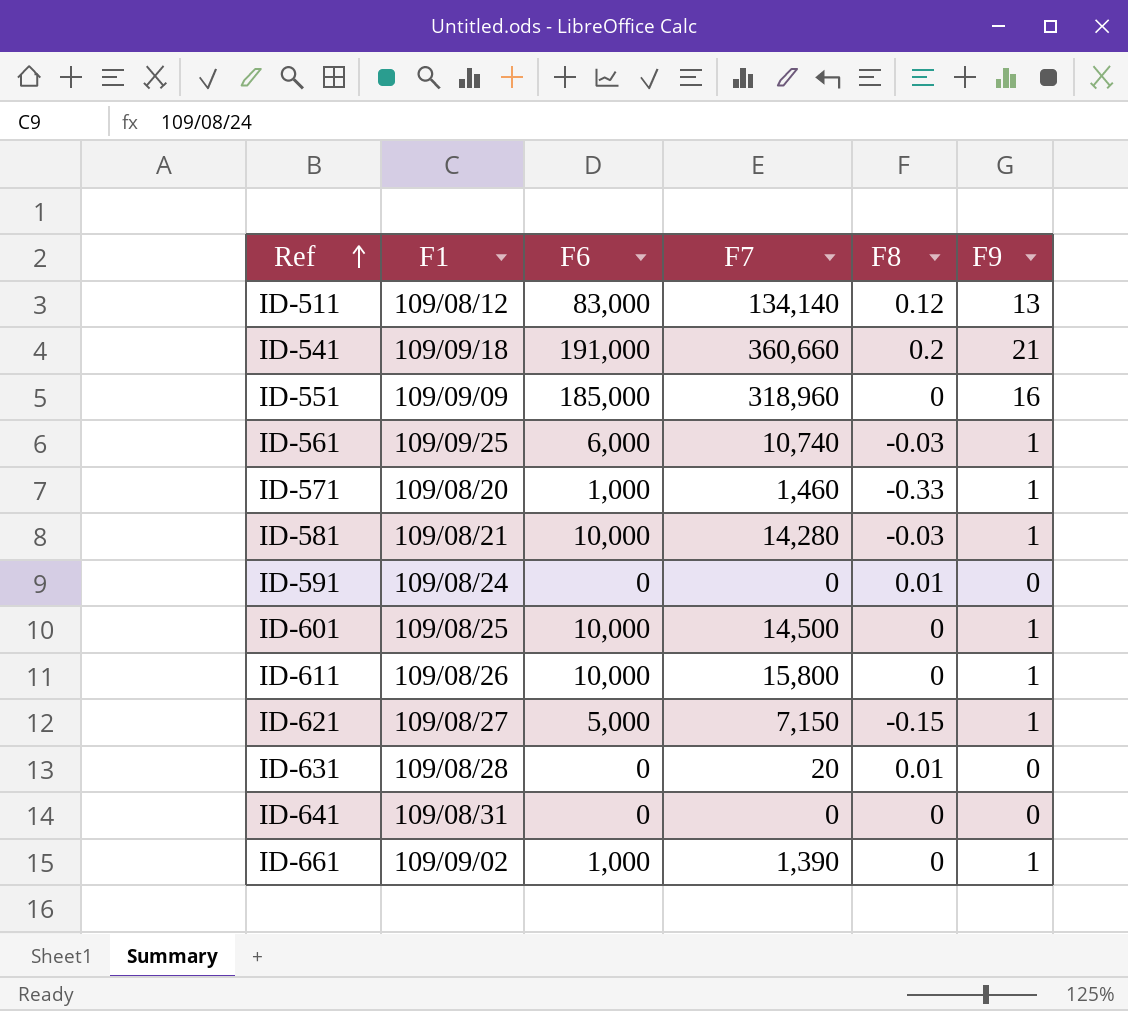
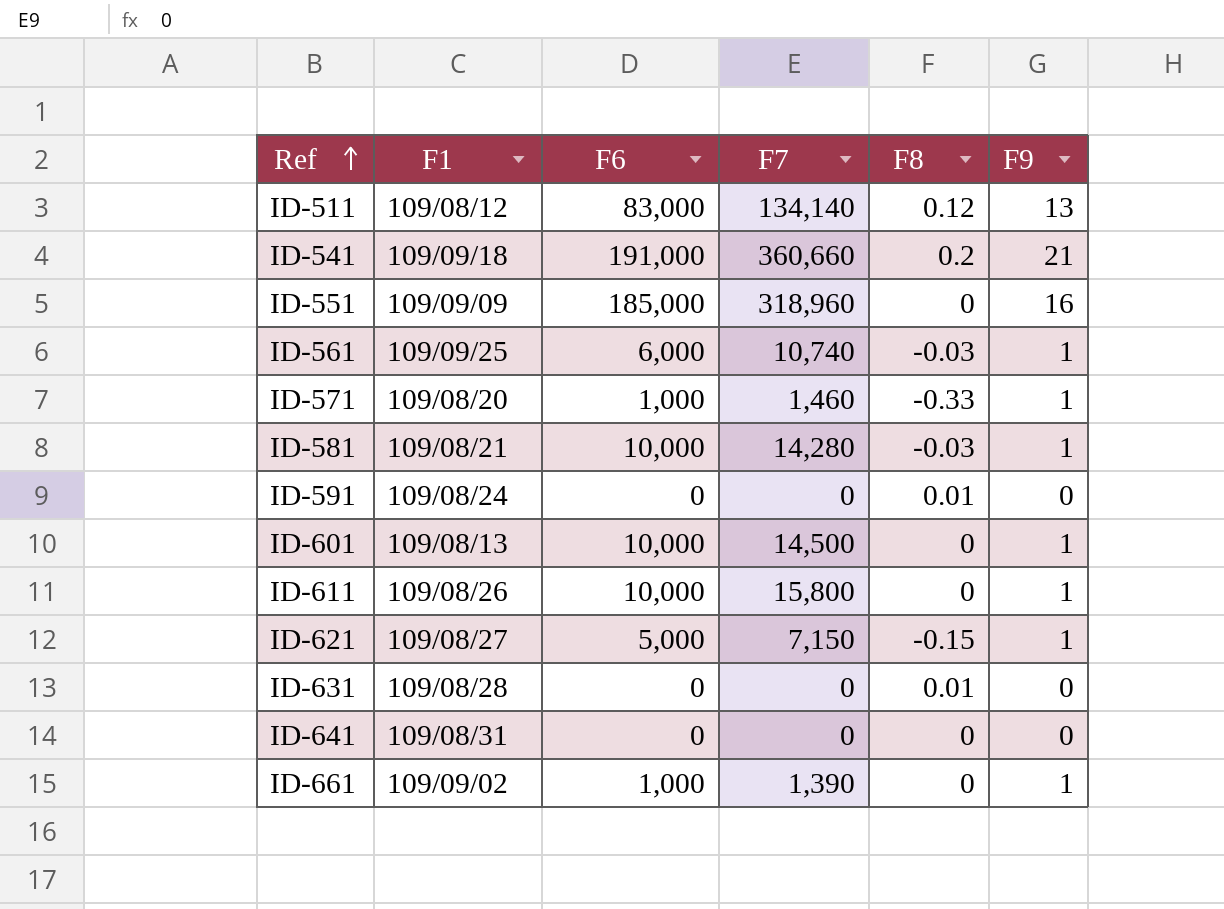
ID-601 | F1: 109/08/25 -> 109/08/13
ID-631 | F7: 20 -> 0

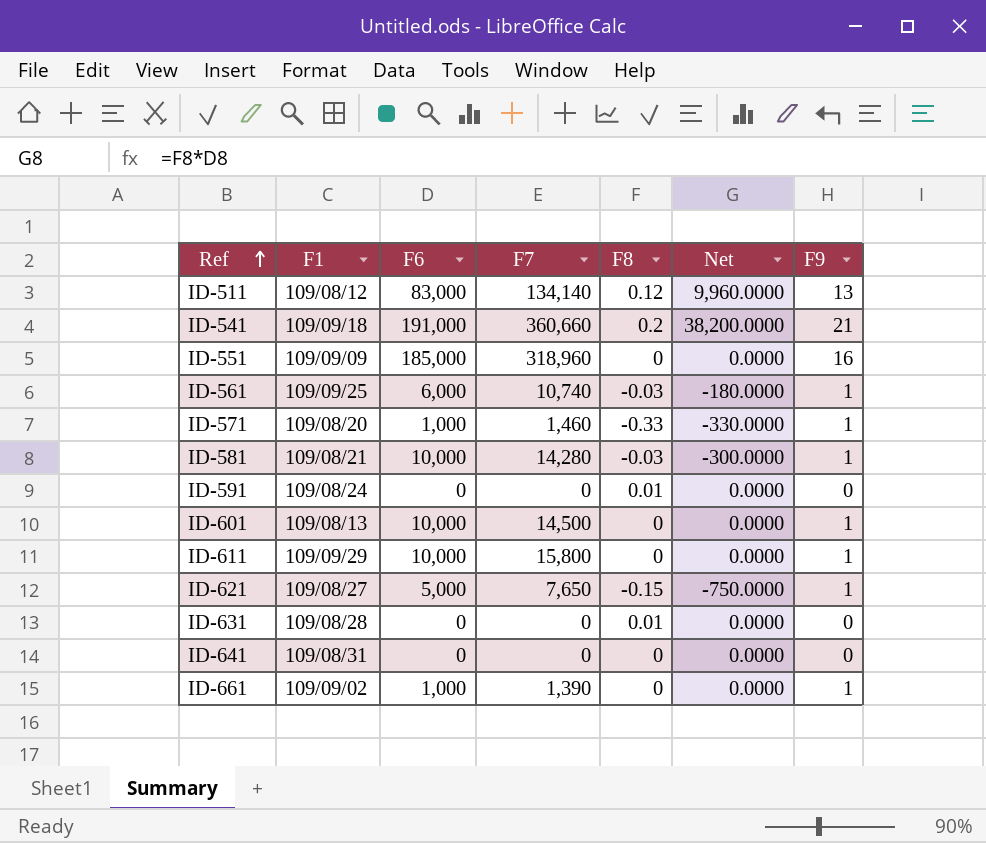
column Net | formula: none -> [F6] * [F8]
ID-611 | F1: 109/08/26 -> 109/09/29
ID-621 | F7: 7,150 -> 7,650

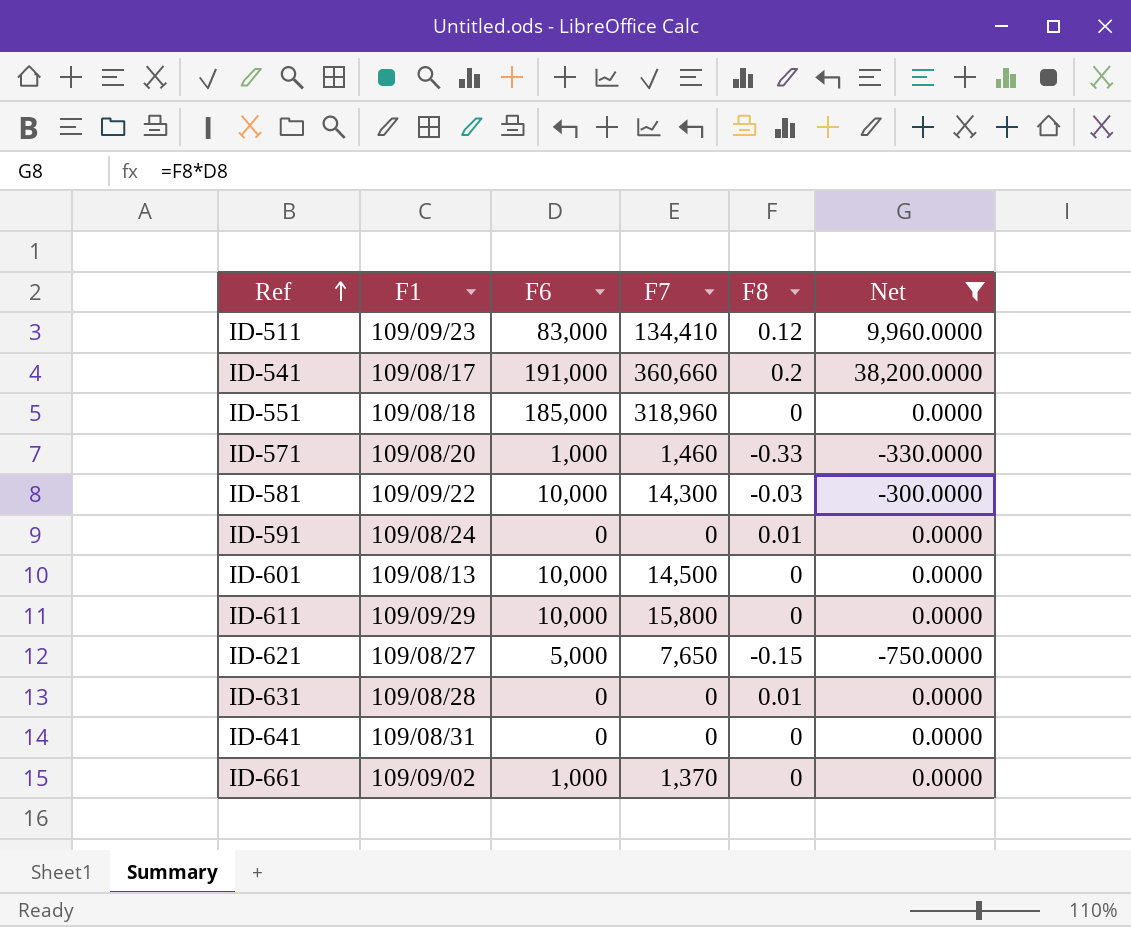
filter: none -> Net != -180.0000
column F9 | position: 7 -> none
ID-511 | F1: 109/08/12 -> 109/09/23
ID-511 | F7: 134,140 -> 134,410
ID-541 | F1: 109/09/18 -> 109/08/17
ID-551 | F1: 109/09/09 -> 109/08/18
ID-581 | F1: 109/08/21 -> 109/09/22
ID-581 | F7: 14,280 -> 14,300
ID-661 | F7: 1,390 -> 1,370

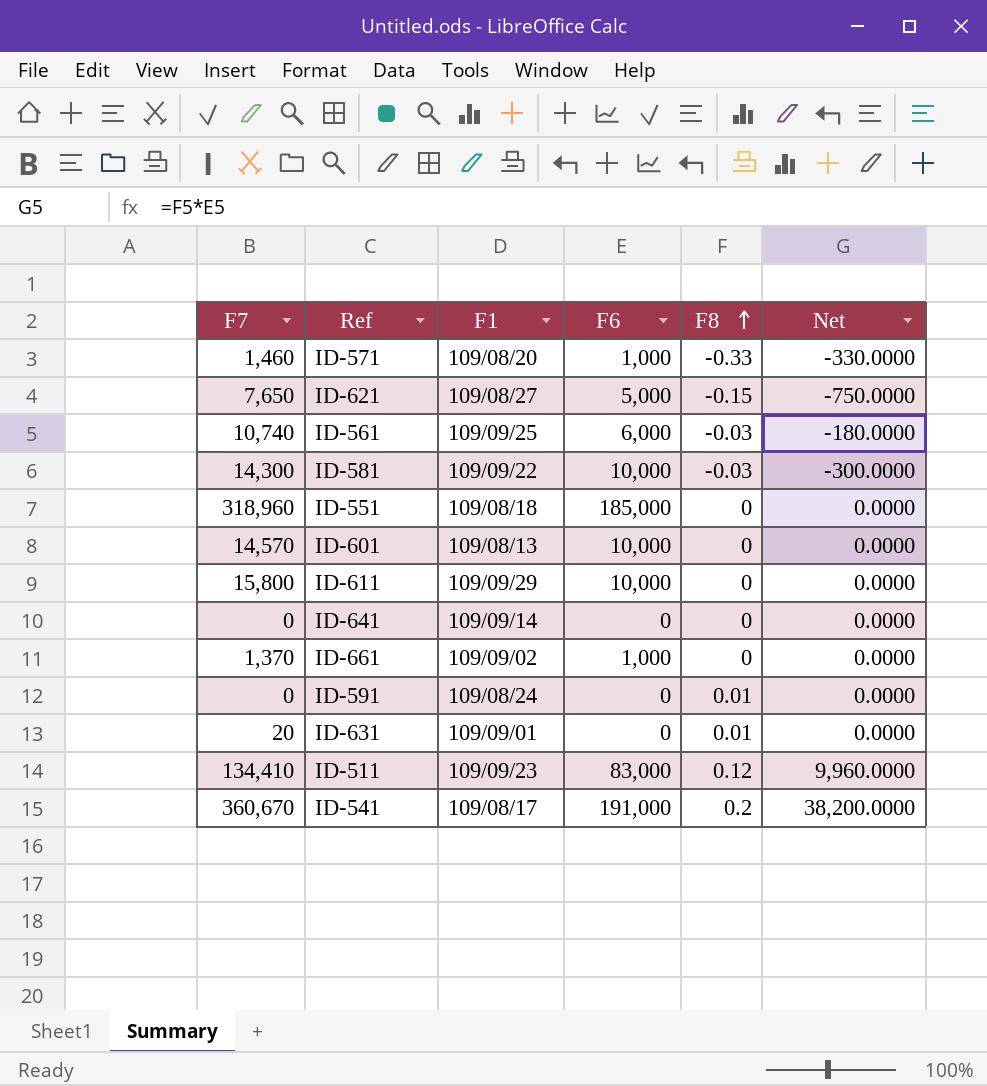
filter: Net != -180.0000 -> none
row order: Ref ascending -> F8 ascending
column F7 | position: 4 -> 1
ID-601 | F7: 14,500 -> 14,570
ID-641 | F1: 109/08/31 -> 109/09/14
ID-631 | F7: 0 -> 20
ID-631 | F1: 109/08/28 -> 109/09/01
ID-541 | F7: 360,660 -> 360,670

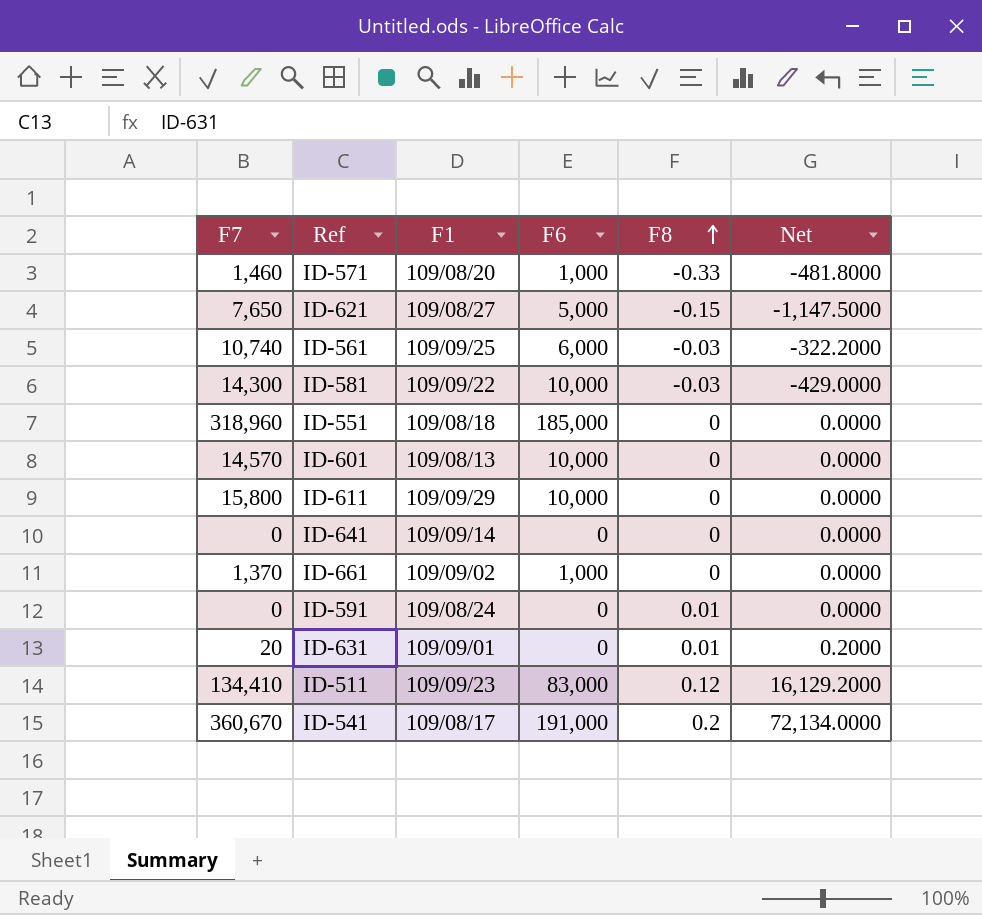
column Net | formula: [F6] * [F8] -> [F7] * [F8]

